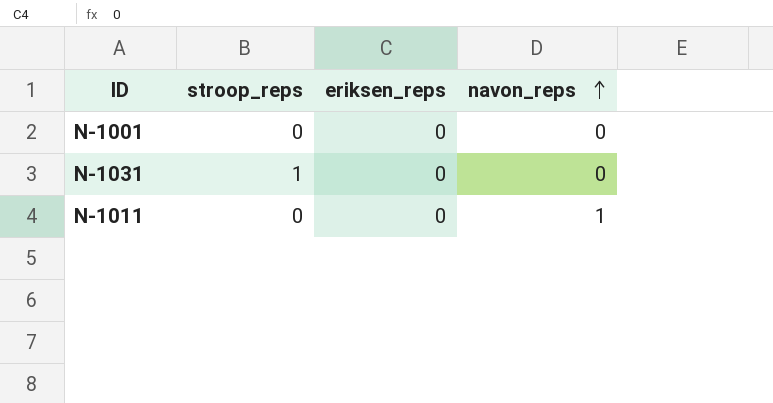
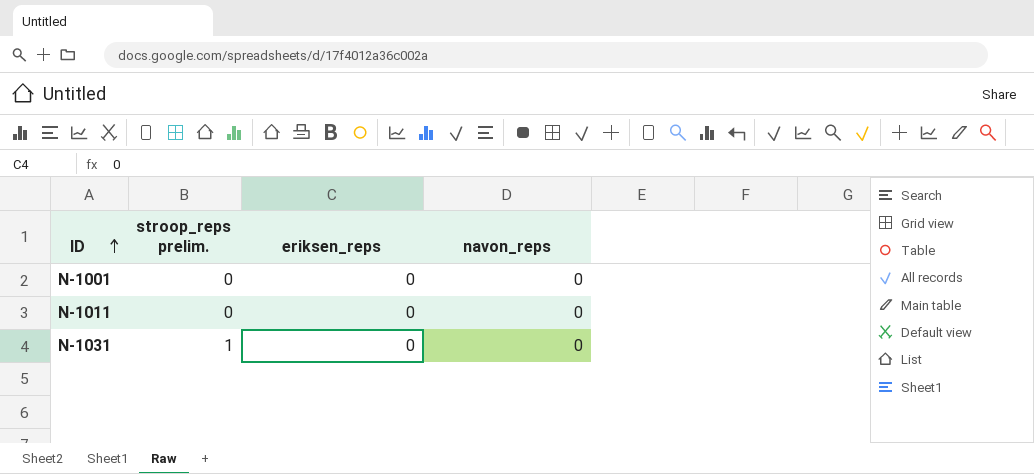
row order: navon_reps ascending -> ID ascending
column name: stroop_reps -> stroop_reps prelim.
N-1011 | navon_reps: 1 -> 0

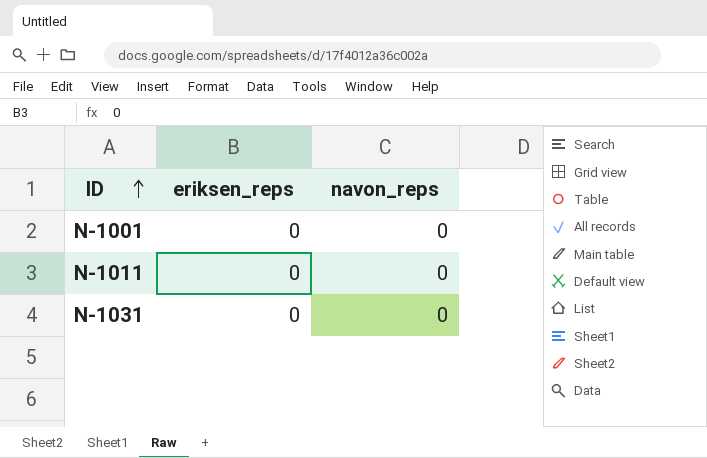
column stroop_reps prelim. | position: 2 -> none

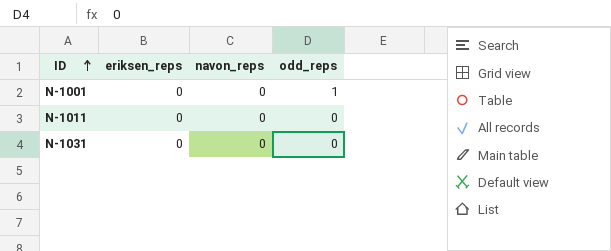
column odd_reps | position: none -> 4

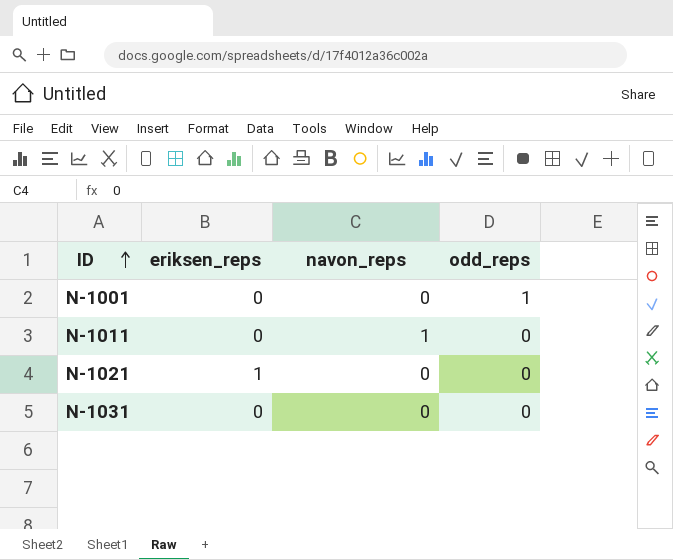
N-1011 | navon_reps: 0 -> 1
row N-1021: none -> 1 | 0 | 0

